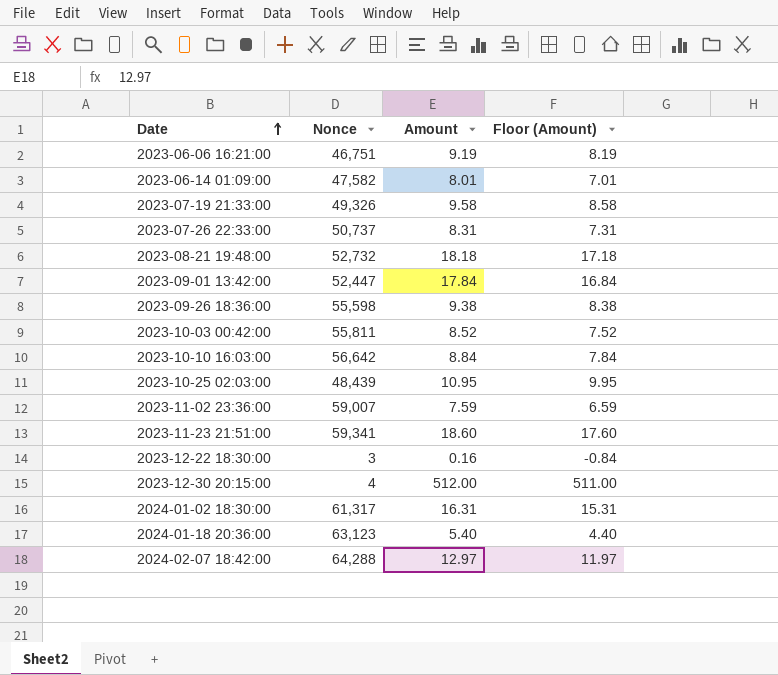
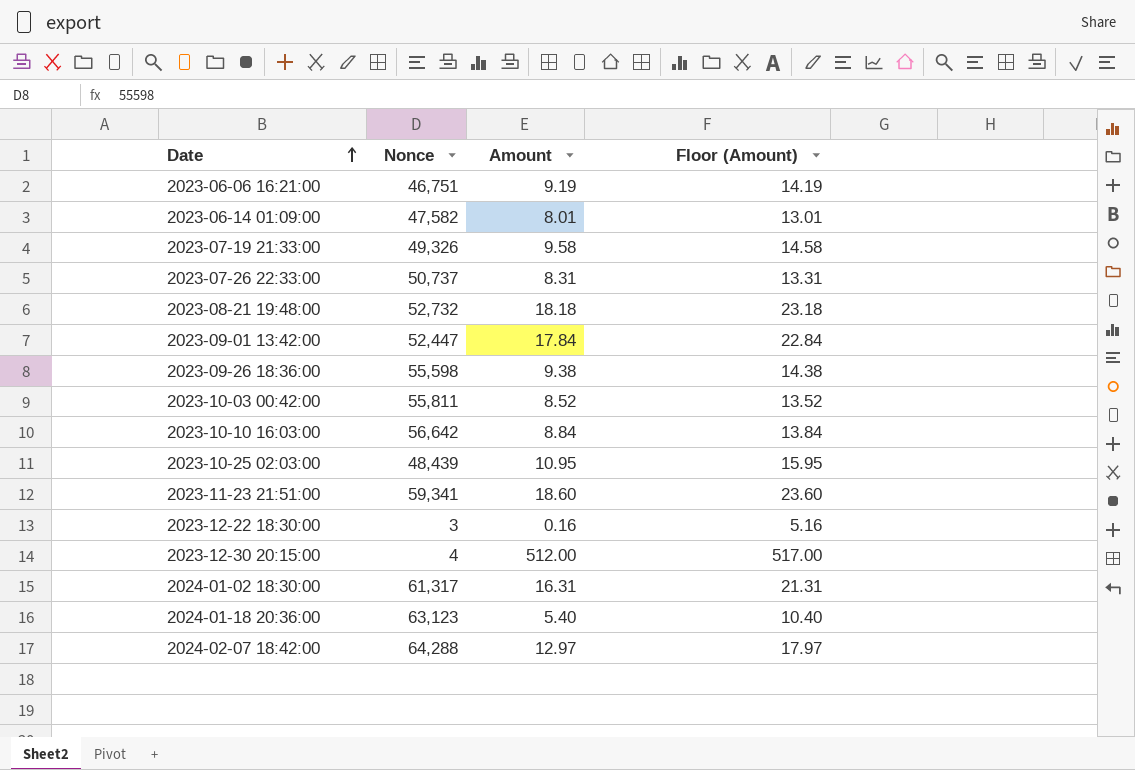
column Floor (Amount) | formula: [Amount] - 1 -> [Amount] + 5
row 2023-11-02 23:36:00: 59,007 | 7.59 | 6.59 -> none

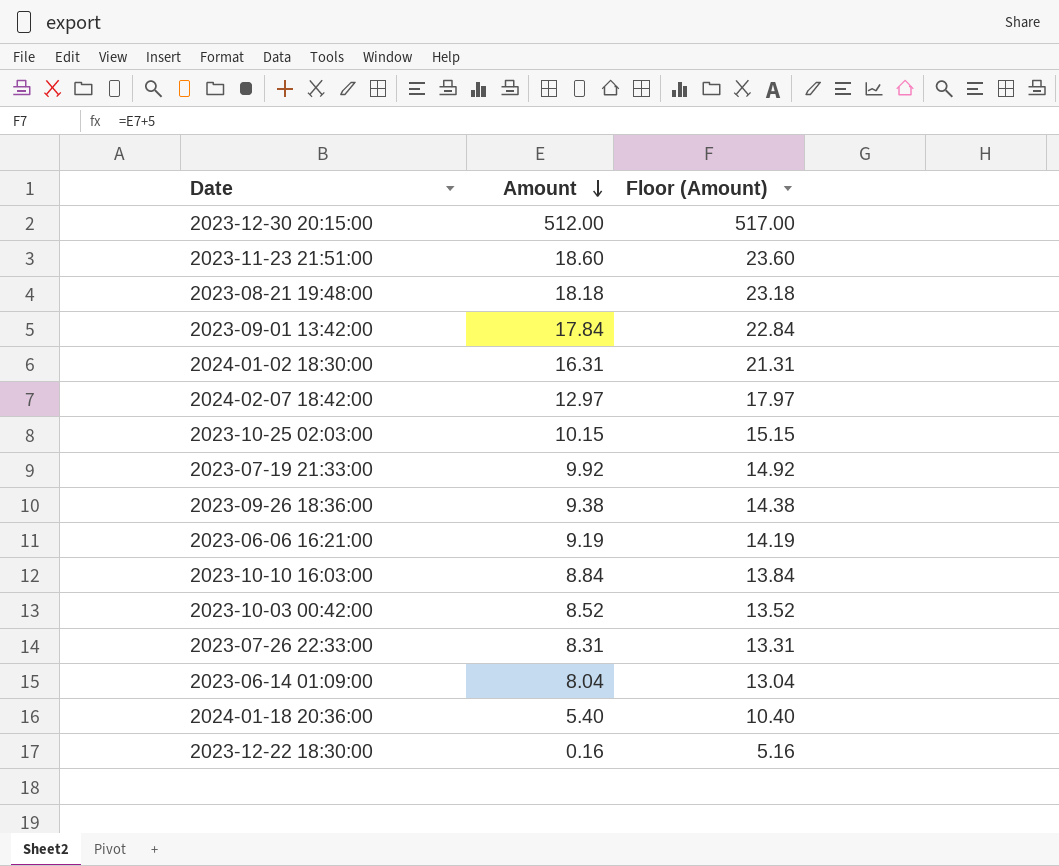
row order: Date ascending -> Amount descending
column Nonce | position: 2 -> none
2023-10-25 02:03:00 | Amount: 10.95 -> 10.15
2023-10-25 02:03:00 | Floor (Amount): 15.95 -> 15.15
2023-07-19 21:33:00 | Amount: 9.58 -> 9.92
2023-07-19 21:33:00 | Floor (Amount): 14.58 -> 14.92
2023-06-14 01:09:00 | Amount: 8.01 -> 8.04
2023-06-14 01:09:00 | Floor (Amount): 13.01 -> 13.04

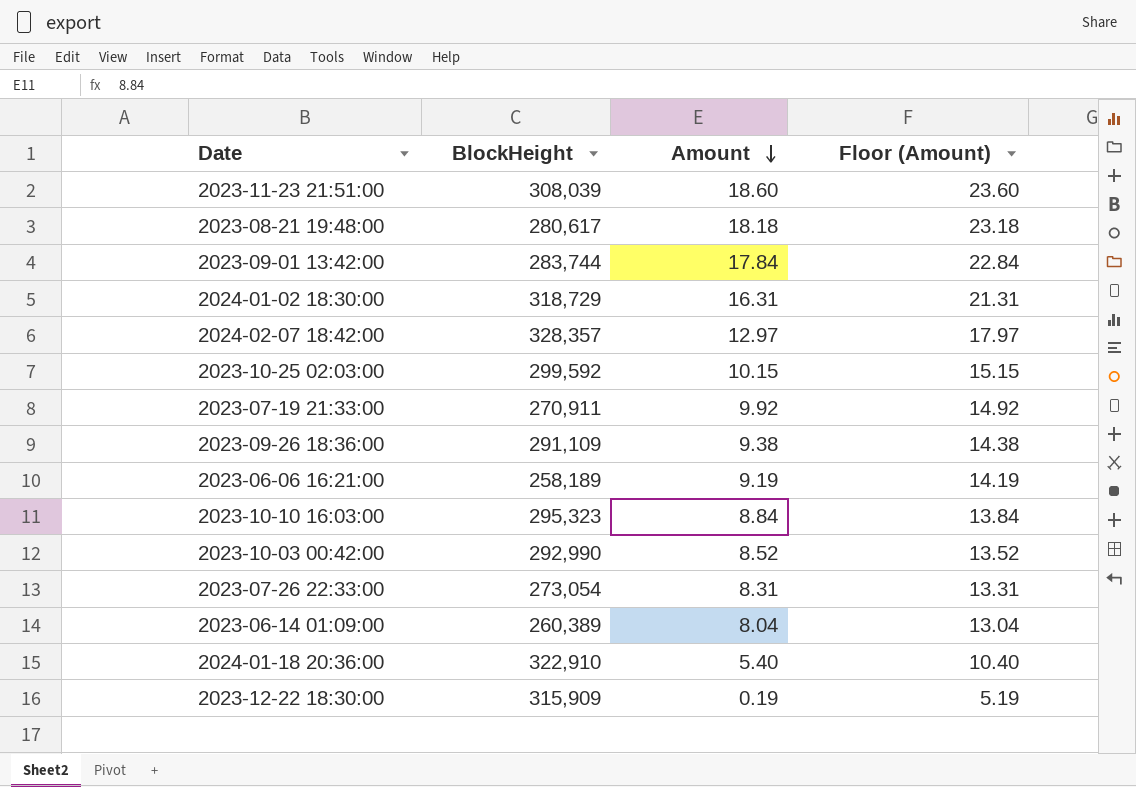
column BlockHeight | position: none -> 2
row 2023-12-30 20:15:00: 512.00 | 517.00 -> none
2023-12-22 18:30:00 | Amount: 0.16 -> 0.19
2023-12-22 18:30:00 | Floor (Amount): 5.16 -> 5.19

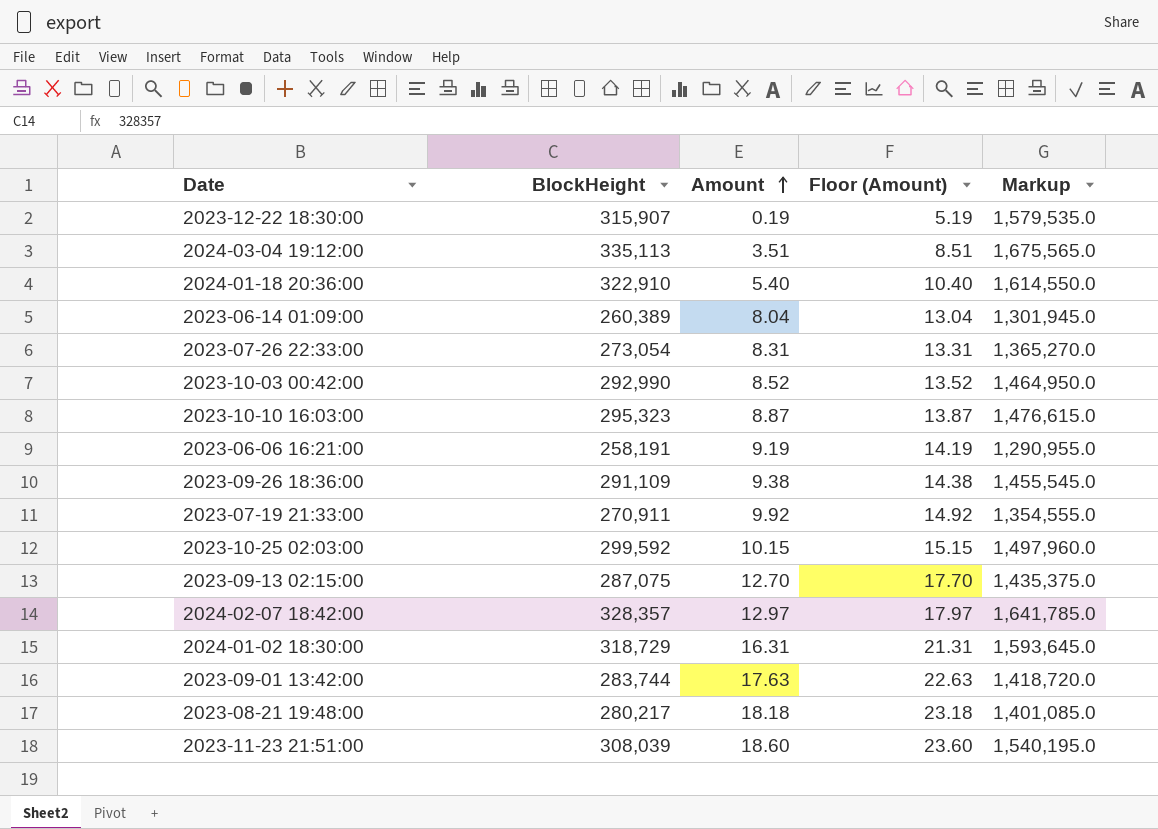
row order: Amount descending -> Amount ascending
column Markup | formula: none -> [BlockHeight] * 5
2023-12-22 18:30:00 | BlockHeight: 315,909 -> 315,907
row 2024-03-04 19:12:00: none -> 335,113 | 3.51 | 8.51 | 1,675,565.0
2023-10-10 16:03:00 | Amount: 8.84 -> 8.87
2023-10-10 16:03:00 | Floor (Amount): 13.84 -> 13.87
2023-06-06 16:21:00 | BlockHeight: 258,189 -> 258,191
row 2023-09-13 02:15:00: none -> 287,075 | 12.70 | 17.70 | 1,435,375.0
2023-09-01 13:42:00 | Amount: 17.84 -> 17.63
2023-09-01 13:42:00 | Floor (Amount): 22.84 -> 22.63
2023-08-21 19:48:00 | BlockHeight: 280,617 -> 280,217

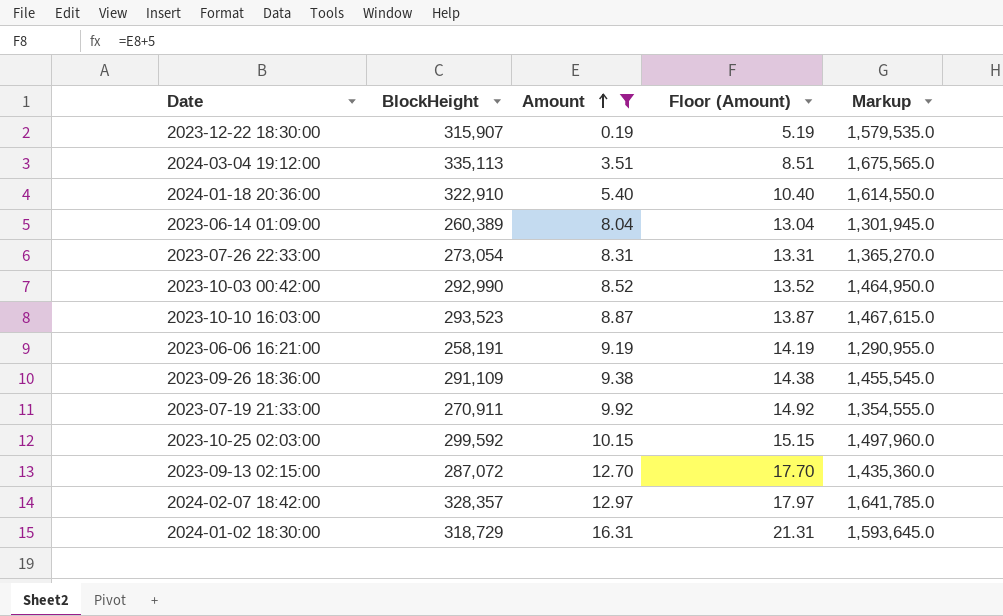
filter: none -> Amount <= 16.31
2023-10-10 16:03:00 | BlockHeight: 295,323 -> 293,523
2023-10-10 16:03:00 | Markup: 1,476,615.0 -> 1,467,615.0
2023-09-13 02:15:00 | BlockHeight: 287,075 -> 287,072
2023-09-13 02:15:00 | Markup: 1,435,375.0 -> 1,435,360.0

